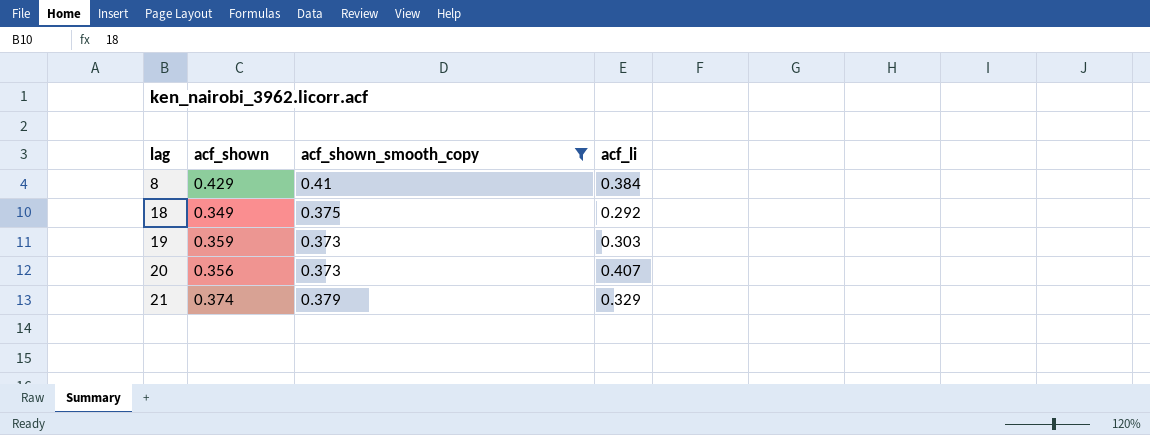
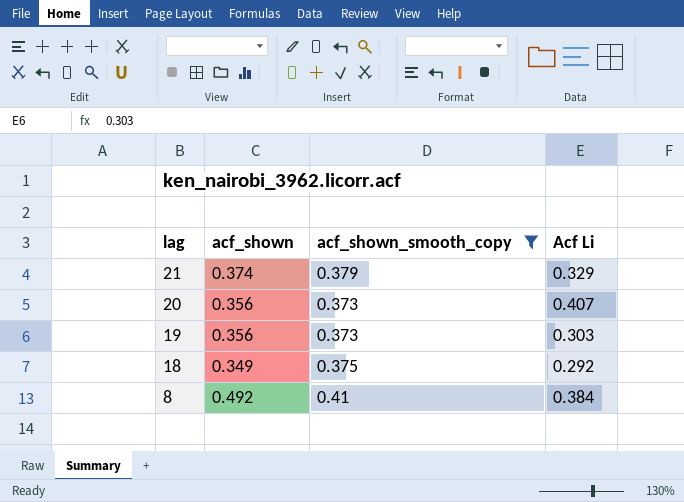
row order: lag ascending -> lag descending
column name: acf_li -> Acf Li
19 | acf_shown: 0.359 -> 0.356
8 | acf_shown: 0.429 -> 0.492

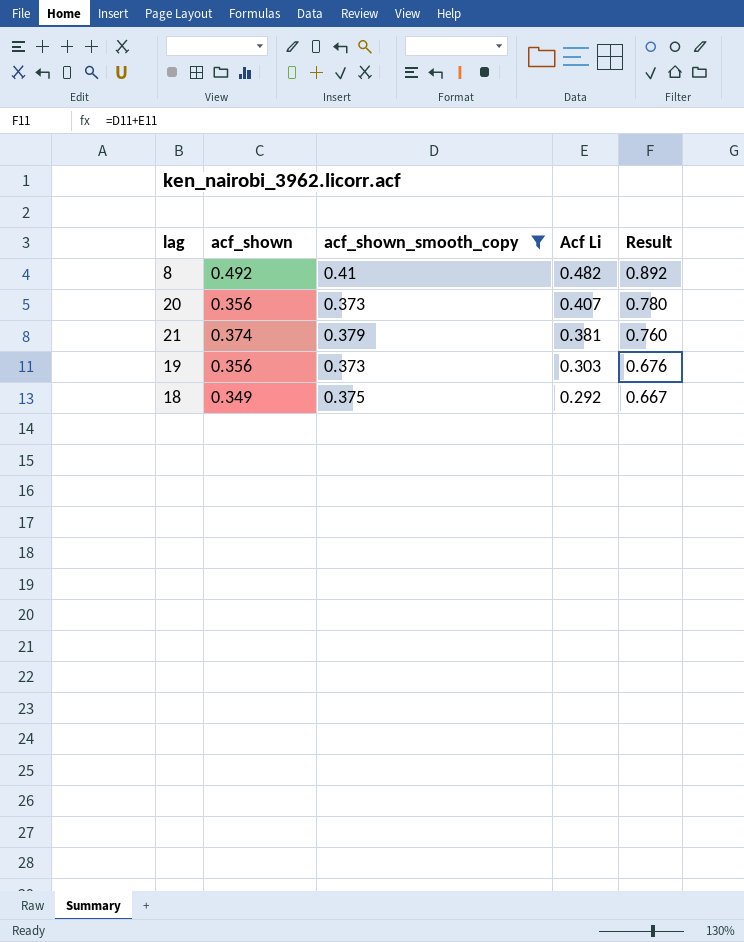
row order: lag descending -> Acf Li descending
column Result | formula: none -> [acf_shown_smooth_copy] + [Acf Li]
8 | Acf Li: 0.384 -> 0.482
21 | Acf Li: 0.329 -> 0.381

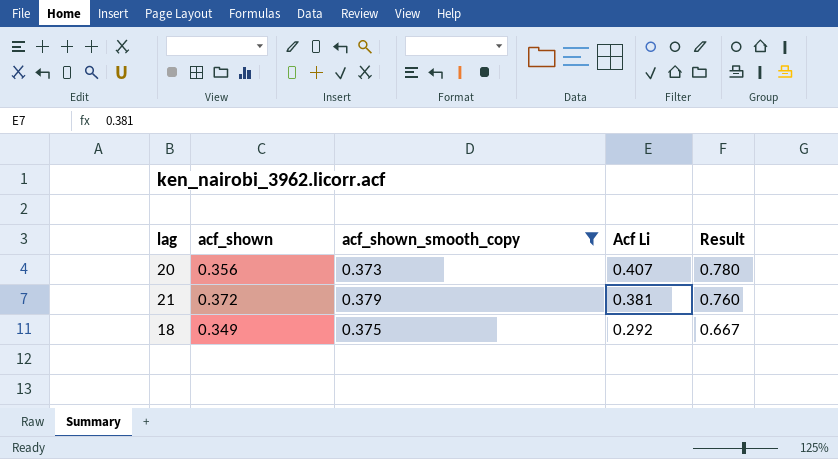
row 8: 0.492 | 0.41 | 0.482 | 0.892 -> none
row 19: 0.356 | 0.373 | 0.303 | 0.676 -> none
21 | acf_shown: 0.374 -> 0.372

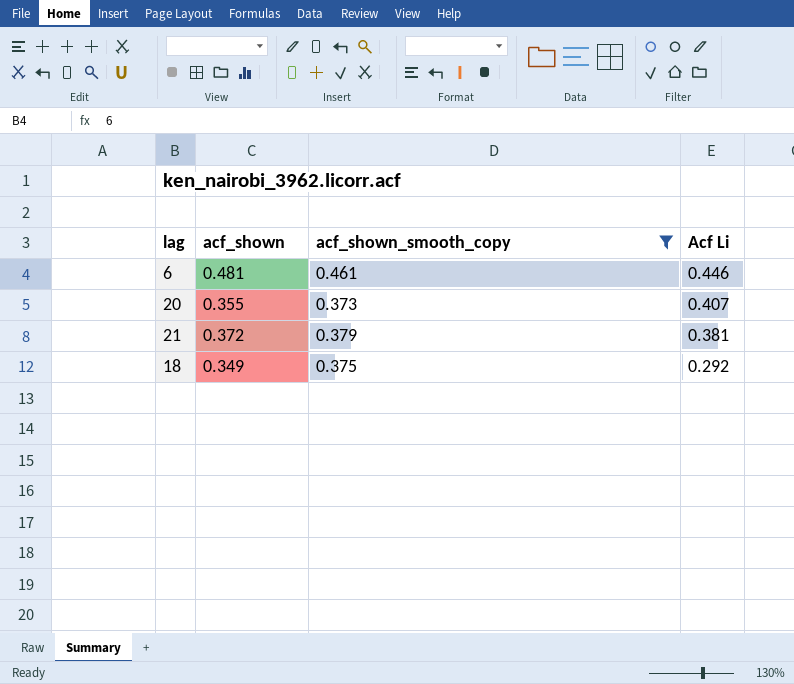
column Result | formula: [acf_shown_smooth_copy] + [Acf Li] -> none
row 6: none -> 0.481 | 0.461 | 0.446
20 | acf_shown: 0.356 -> 0.355

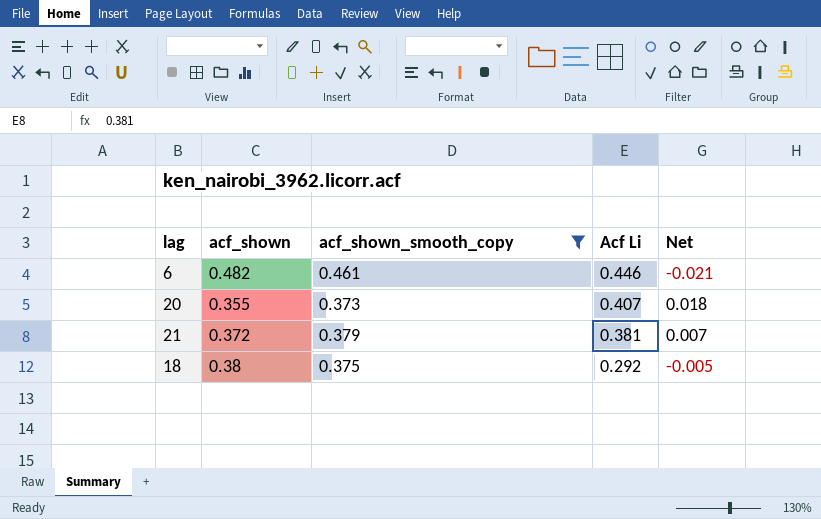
column Net | formula: none -> [acf_shown_smooth_copy] - [acf_shown]
6 | acf_shown: 0.481 -> 0.482
18 | acf_shown: 0.349 -> 0.38

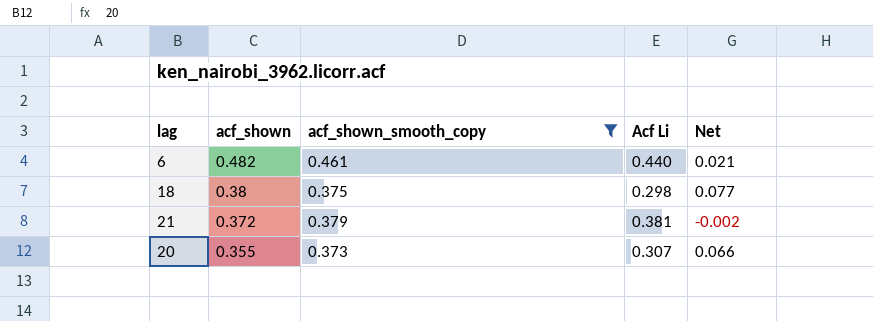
row order: Acf Li descending -> acf_shown descending
column Net | formula: [acf_shown_smooth_copy] - [acf_shown] -> [acf_shown_smooth_copy] - [Acf Li]
6 | Acf Li: 0.446 -> 0.440
18 | Acf Li: 0.292 -> 0.298
20 | Acf Li: 0.407 -> 0.307

